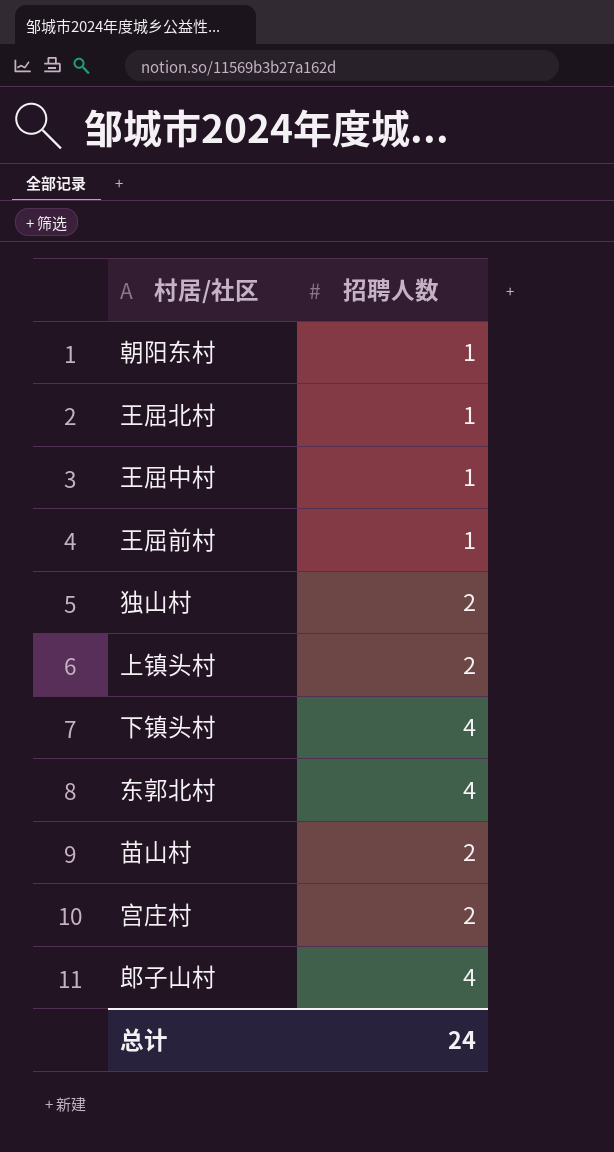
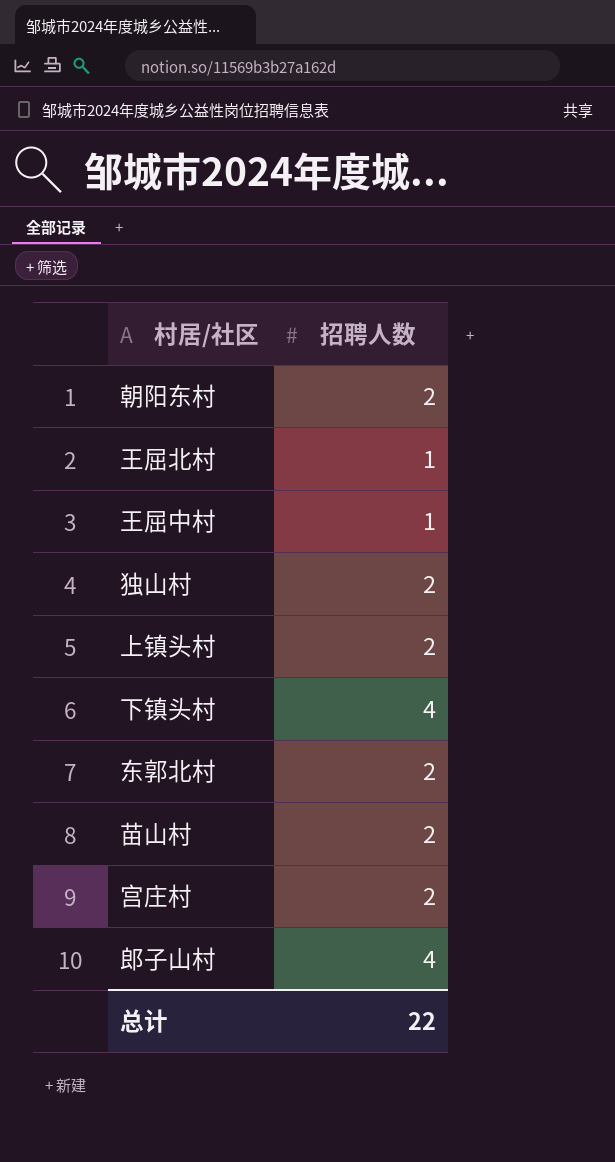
row 王屈前村: 1 -> none
朝阳东村 | 招聘人数: 1 -> 2
东郭北村 | 招聘人数: 4 -> 2
总计 | 招聘人数: 24 -> 22

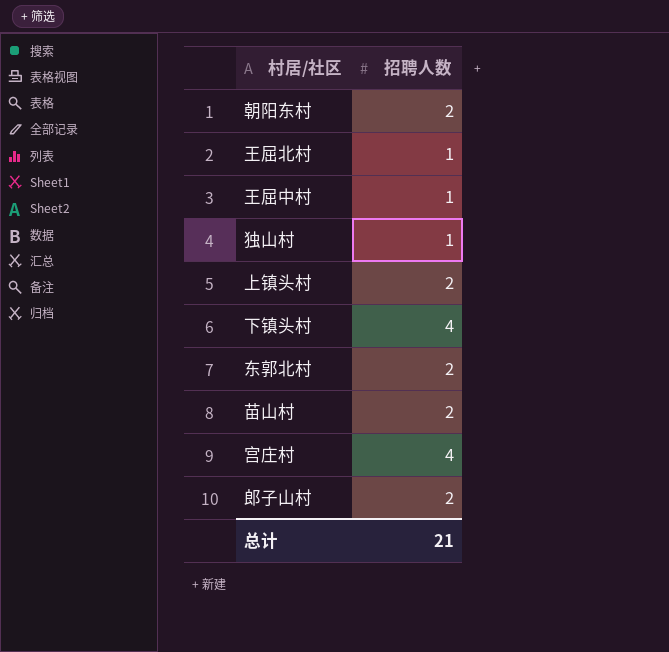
独山村 | 招聘人数: 2 -> 1
宫庄村 | 招聘人数: 2 -> 4
郎子山村 | 招聘人数: 4 -> 2
总计 | 招聘人数: 22 -> 21

